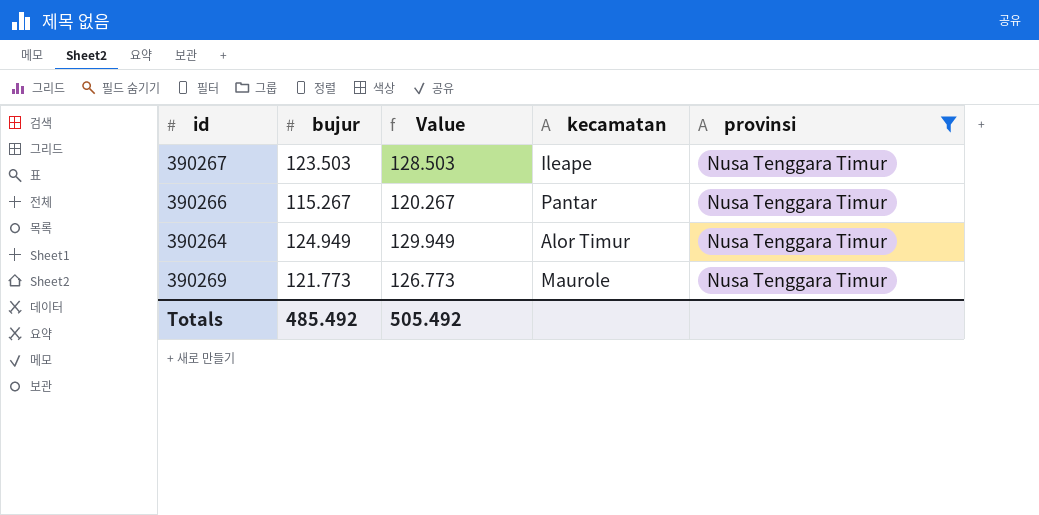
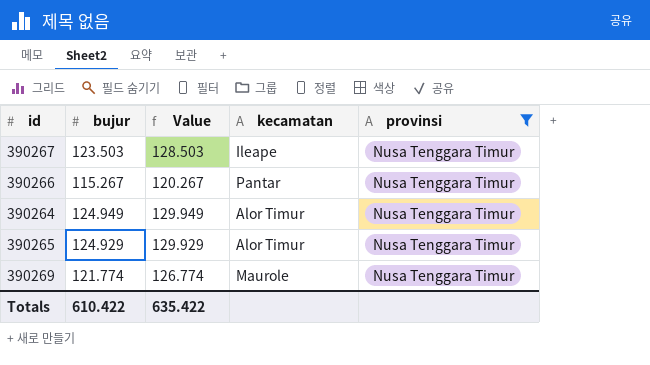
row 390265: none -> 124.929 | 129.929 | Alor Timur | Nusa Tenggara Timur
390269 | bujur: 121.773 -> 121.774
390269 | Value: 126.773 -> 126.774
Totals | bujur: 485.492 -> 610.422
Totals | Value: 505.492 -> 635.422

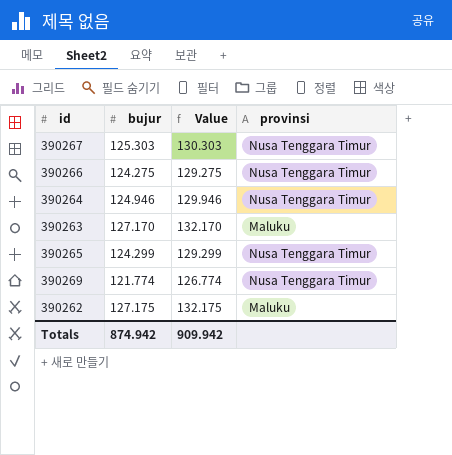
filter: provinsi = Nusa Tenggara Timur -> none
column kecamatan | position: 4 -> none
390267 | bujur: 123.503 -> 125.303
390267 | Value: 128.503 -> 130.303
390266 | bujur: 115.267 -> 124.275
390266 | Value: 120.267 -> 129.275
390264 | bujur: 124.949 -> 124.946
390264 | Value: 129.949 -> 129.946
390265 | bujur: 124.929 -> 124.299
390265 | Value: 129.929 -> 129.299
Totals | bujur: 610.422 -> 874.942
Totals | Value: 635.422 -> 909.942

